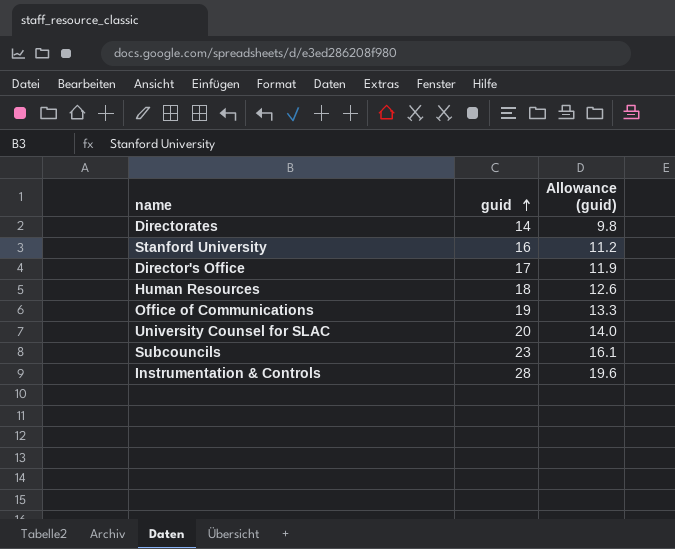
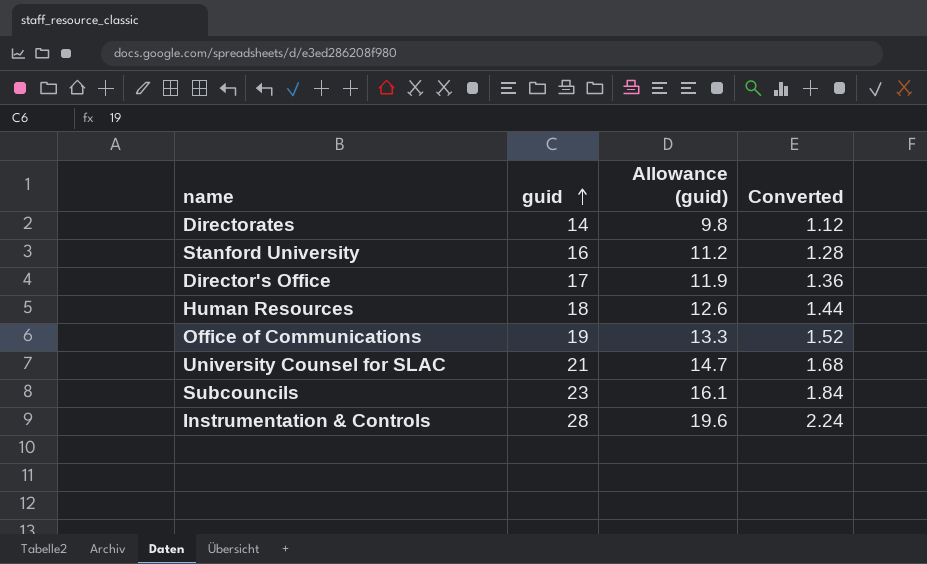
column Converted | formula: none -> [guid] * 0.08
University Counsel for SLAC | guid: 20 -> 21
University Counsel for SLAC | Allowance (guid): 14.0 -> 14.7

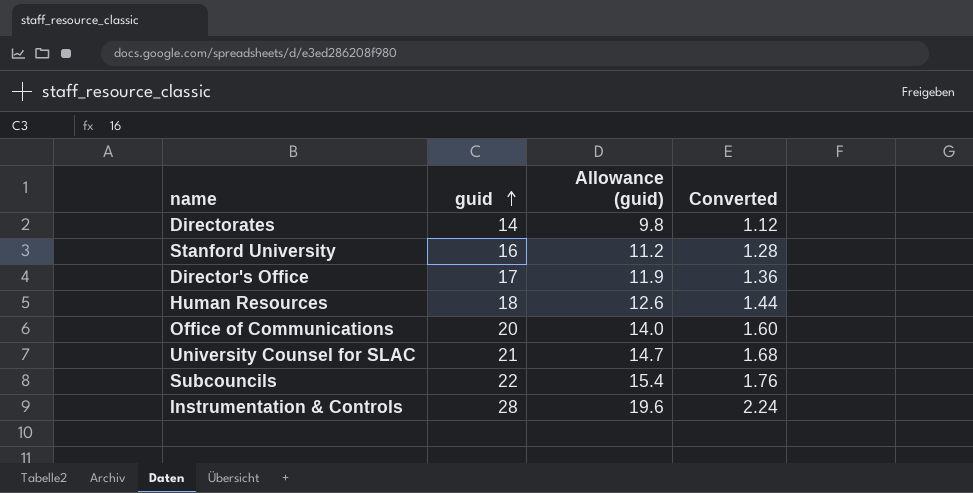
Office of Communications | guid: 19 -> 20
Office of Communications | Allowance (guid): 13.3 -> 14.0
Office of Communications | Converted: 1.52 -> 1.60
Subcouncils | guid: 23 -> 22
Subcouncils | Allowance (guid): 16.1 -> 15.4
Subcouncils | Converted: 1.84 -> 1.76

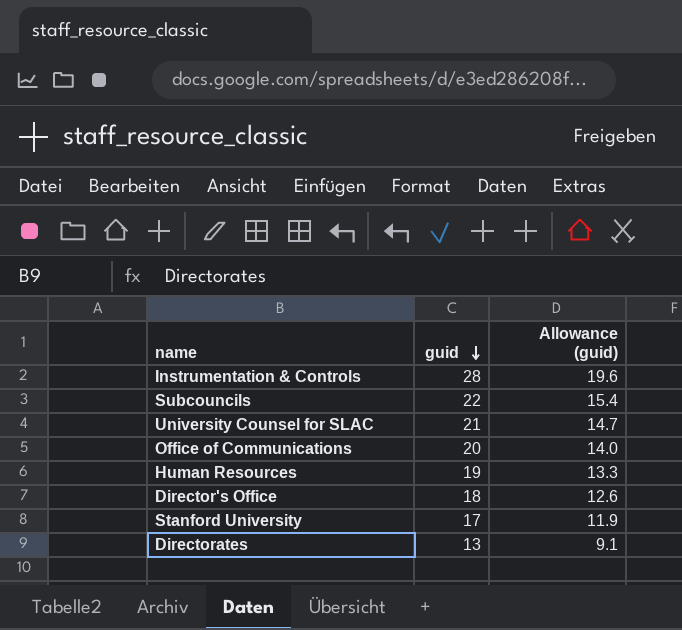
row order: guid ascending -> guid descending
column Converted | formula: [guid] * 0.08 -> none
Human Resources | guid: 18 -> 19
Human Resources | Allowance (guid): 12.6 -> 13.3
Director's Office | guid: 17 -> 18
Director's Office | Allowance (guid): 11.9 -> 12.6
Stanford University | guid: 16 -> 17
Stanford University | Allowance (guid): 11.2 -> 11.9
Directorates | guid: 14 -> 13
Directorates | Allowance (guid): 9.8 -> 9.1

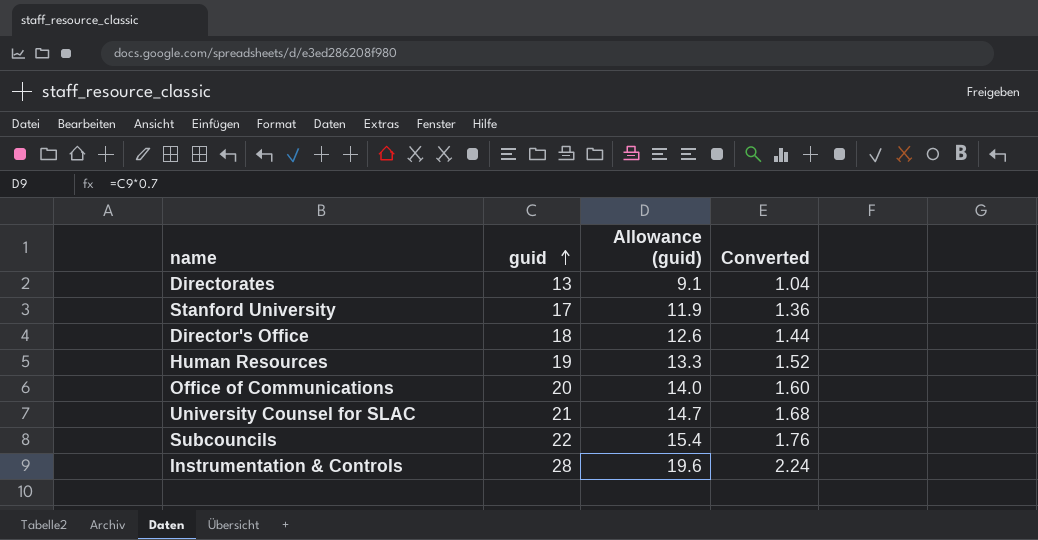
row order: guid descending -> guid ascending
column Converted | formula: none -> [guid] * 0.08

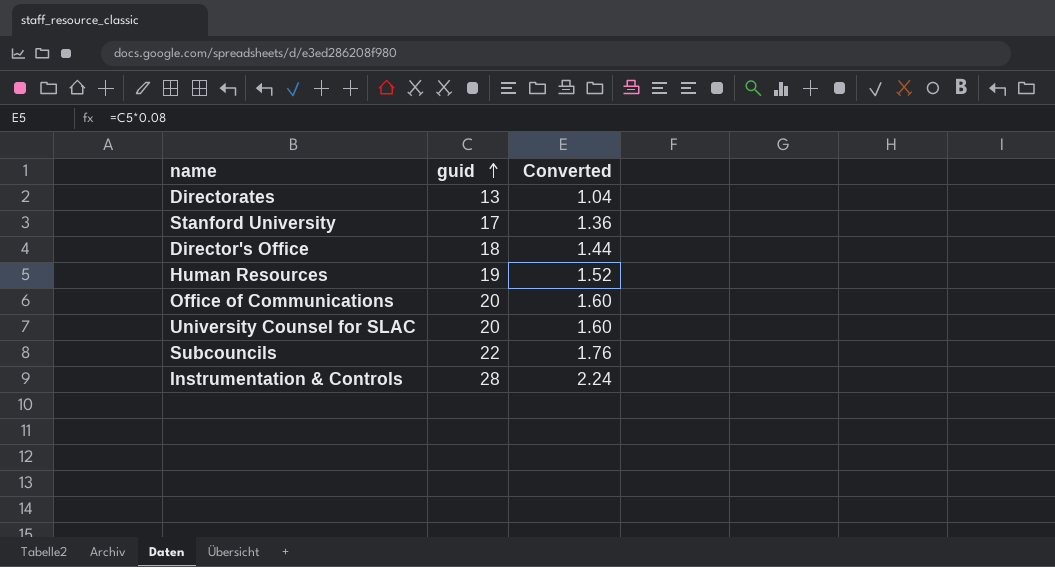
column Allowance (guid) | formula: [guid] * 0.7 -> none
University Counsel for SLAC | guid: 21 -> 20
University Counsel for SLAC | Converted: 1.68 -> 1.60

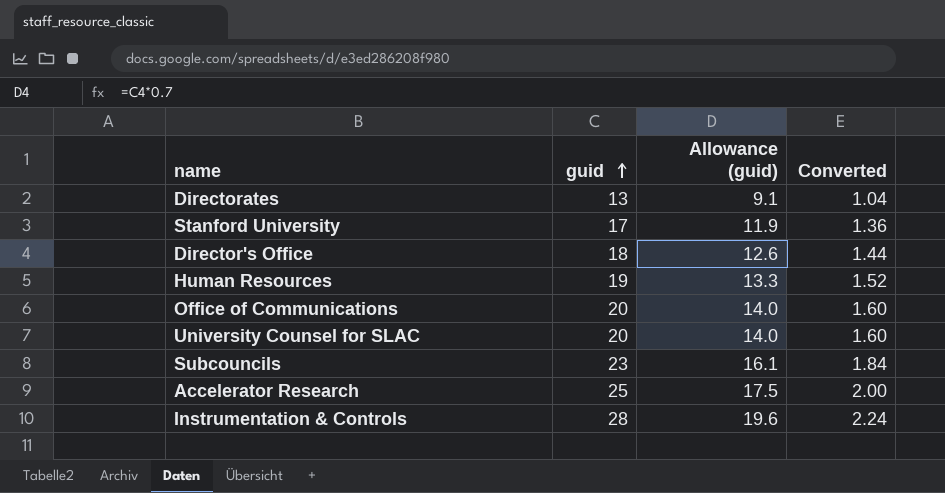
column Allowance (guid) | formula: none -> [guid] * 0.7
Subcouncils | guid: 22 -> 23
Subcouncils | Converted: 1.76 -> 1.84
row Accelerator Research: none -> 25 | 17.5 | 2.00

